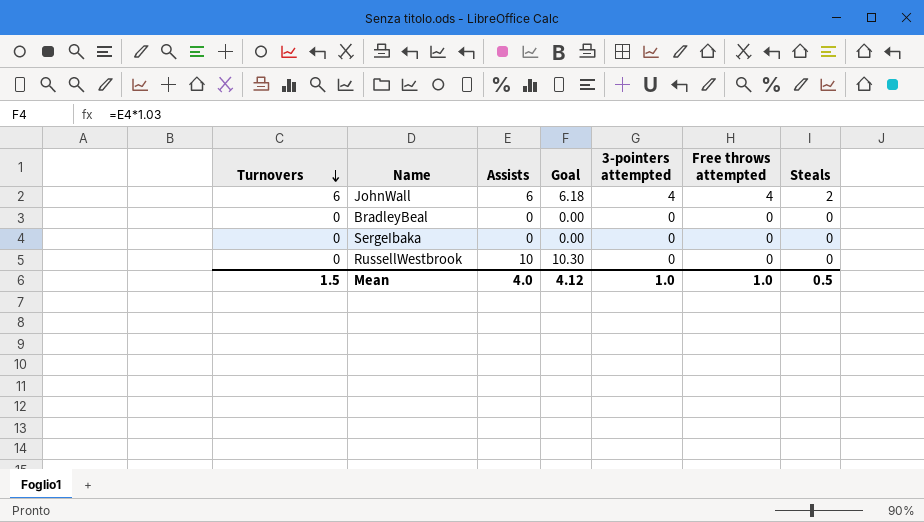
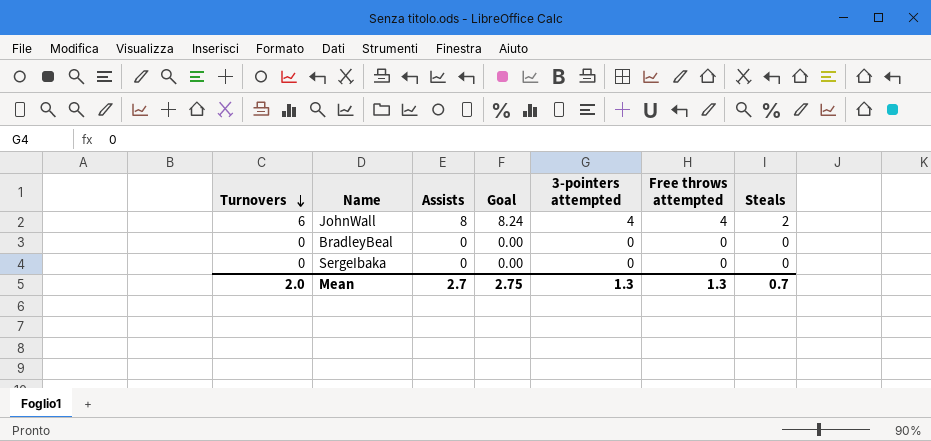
row RussellWestbrook: 0 | 10 | 10.30 | 0 | 0 | 0 -> none
JohnWall | Assists: 6 -> 8
JohnWall | Goal: 6.18 -> 8.24
Mean | Turnovers: 1.5 -> 2.0
Mean | Assists: 4.0 -> 2.7
Mean | Goal: 4.12 -> 2.75
Mean | 3-pointers attempted: 1.0 -> 1.3
Mean | Free throws attempted: 1.0 -> 1.3
Mean | Steals: 0.5 -> 0.7

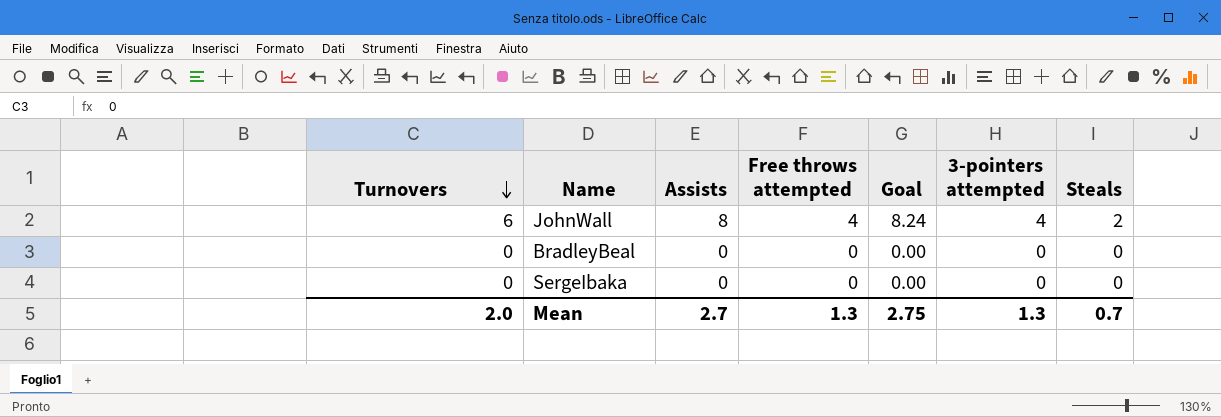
column Free throws attempted | position: 6 -> 4

